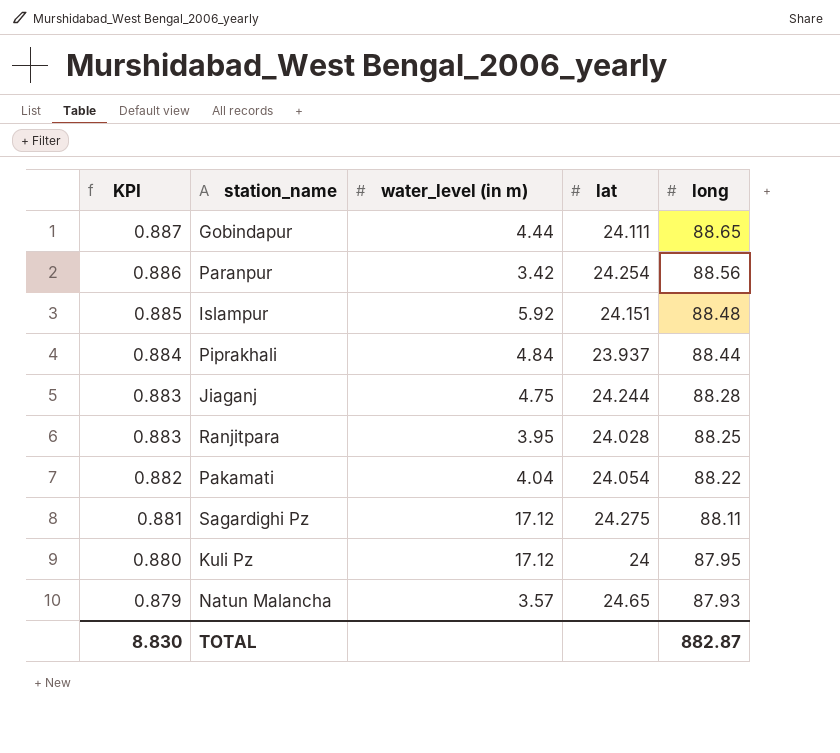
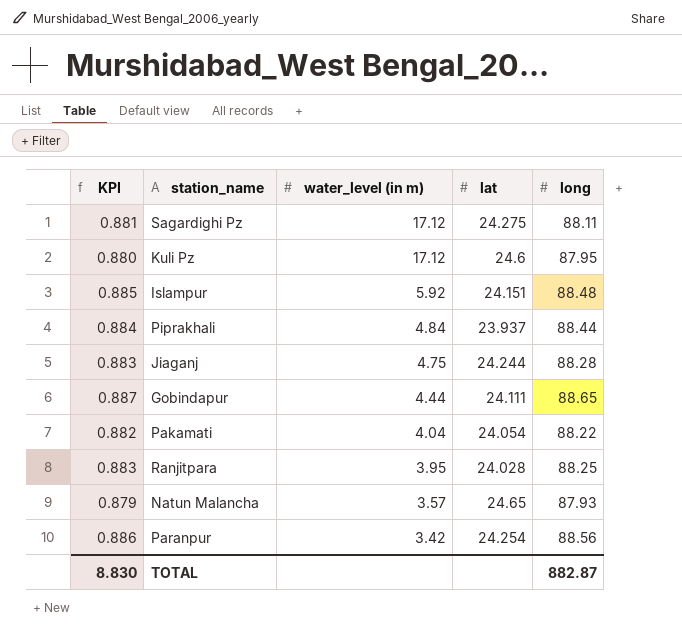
row order: KPI descending -> water_level (in m) descending
Kuli Pz | lat: 24 -> 24.6

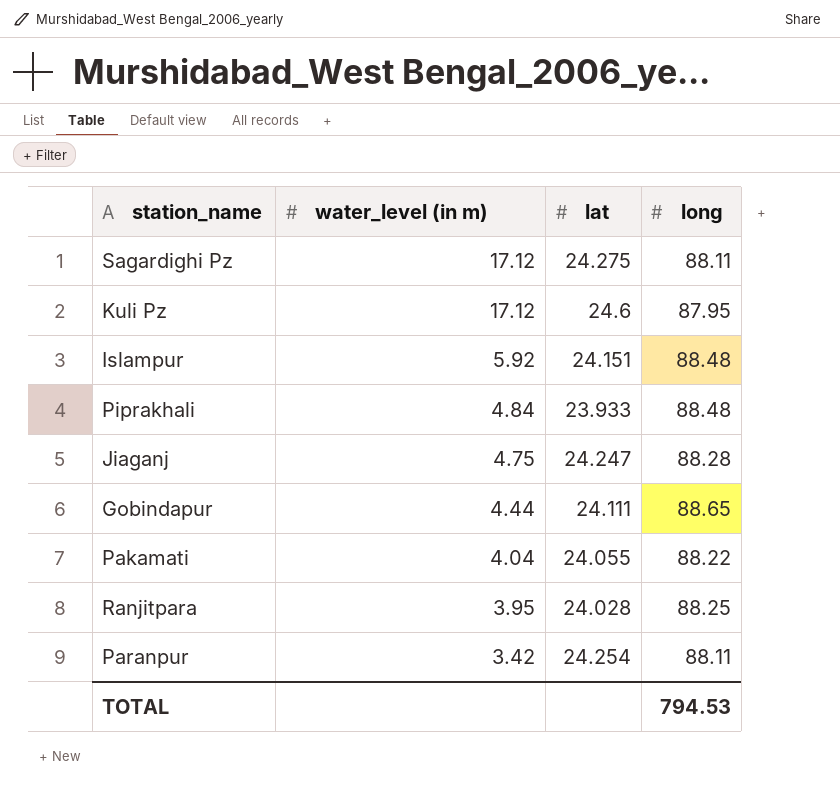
column KPI | formula: [long] * 0.01 -> none
row Natun Malancha: 0.879 | 3.57 | 24.65 | 87.93 -> none
Piprakhali | lat: 23.937 -> 23.933
Piprakhali | long: 88.44 -> 88.48
Jiaganj | lat: 24.244 -> 24.247
Pakamati | lat: 24.054 -> 24.055
Paranpur | long: 88.56 -> 88.11
TOTAL | long: 882.87 -> 794.53

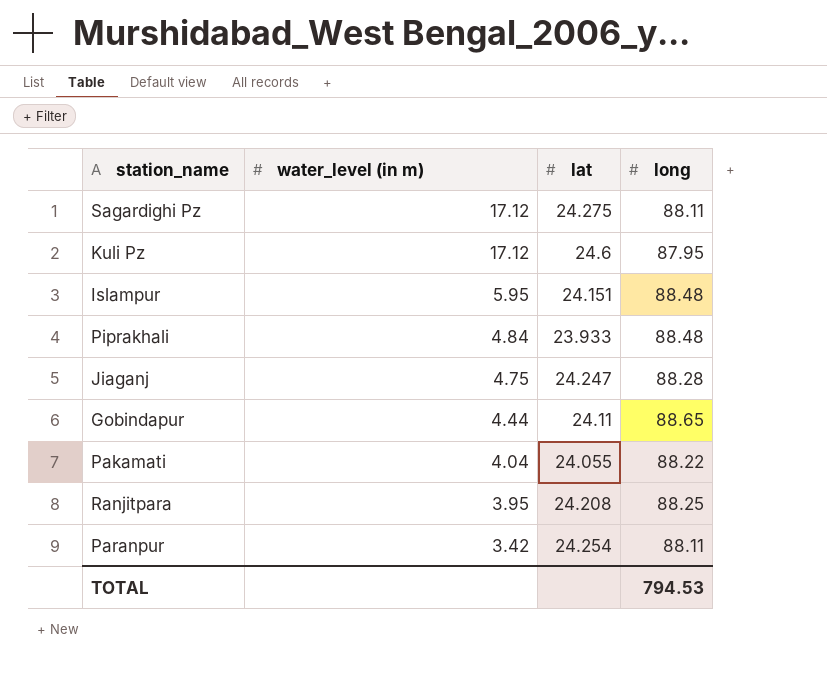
Islampur | water_level (in m): 5.92 -> 5.95
Gobindapur | lat: 24.111 -> 24.11
Ranjitpara | lat: 24.028 -> 24.208

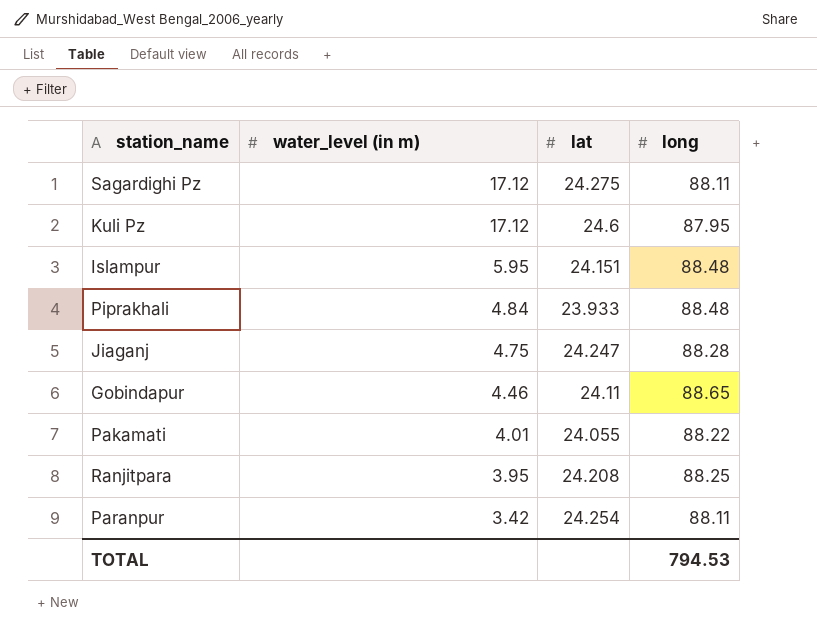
Gobindapur | water_level (in m): 4.44 -> 4.46
Pakamati | water_level (in m): 4.04 -> 4.01

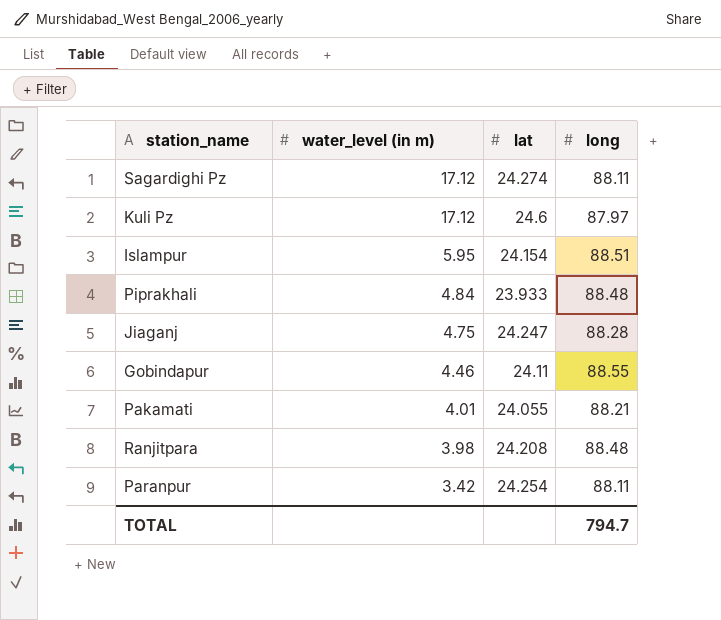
Sagardighi Pz | lat: 24.275 -> 24.274
Kuli Pz | long: 87.95 -> 87.97
Islampur | lat: 24.151 -> 24.154
Islampur | long: 88.48 -> 88.51
Gobindapur | long: 88.65 -> 88.55
Pakamati | long: 88.22 -> 88.21
Ranjitpara | water_level (in m): 3.95 -> 3.98
Ranjitpara | long: 88.25 -> 88.48
TOTAL | long: 794.53 -> 794.7

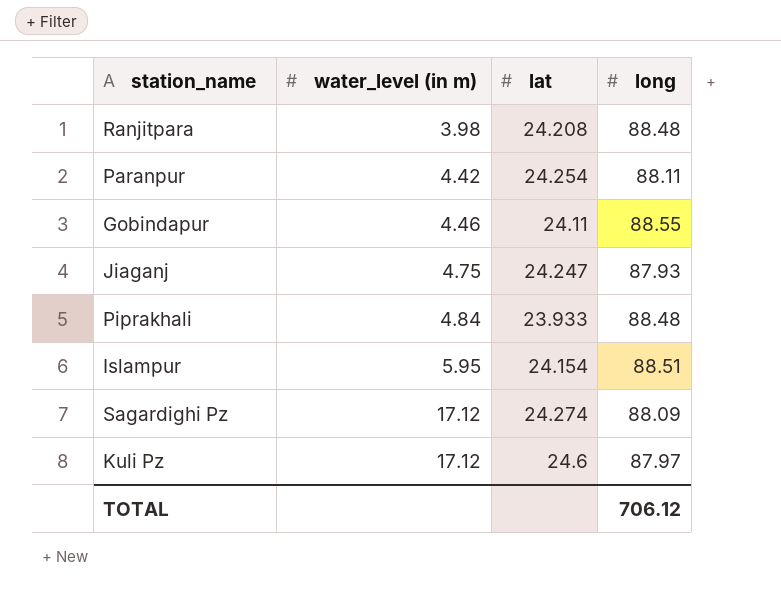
row order: water_level (in m) descending -> water_level (in m) ascending
row Pakamati: 4.01 | 24.055 | 88.21 -> none
Paranpur | water_level (in m): 3.42 -> 4.42
Jiaganj | long: 88.28 -> 87.93
Sagardighi Pz | long: 88.11 -> 88.09
TOTAL | long: 794.7 -> 706.12

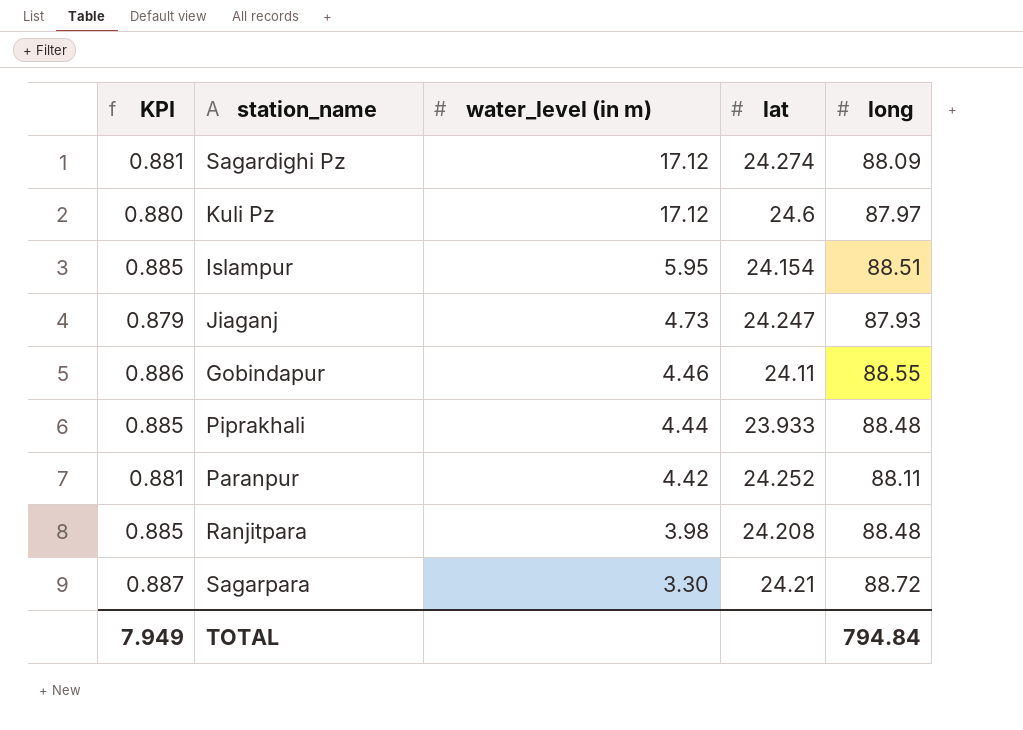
row order: water_level (in m) ascending -> water_level (in m) descending
column KPI | formula: none -> [long] * 0.01
Jiaganj | water_level (in m): 4.75 -> 4.73
Piprakhali | water_level (in m): 4.84 -> 4.44
Paranpur | lat: 24.254 -> 24.252
row Sagarpara: none -> 0.887 | 3.30 | 24.21 | 88.72
TOTAL | long: 706.12 -> 794.84

